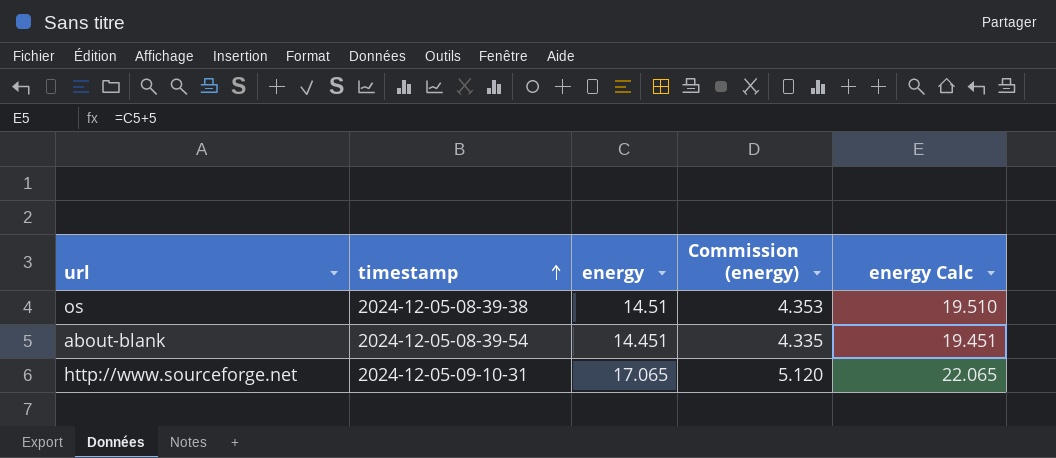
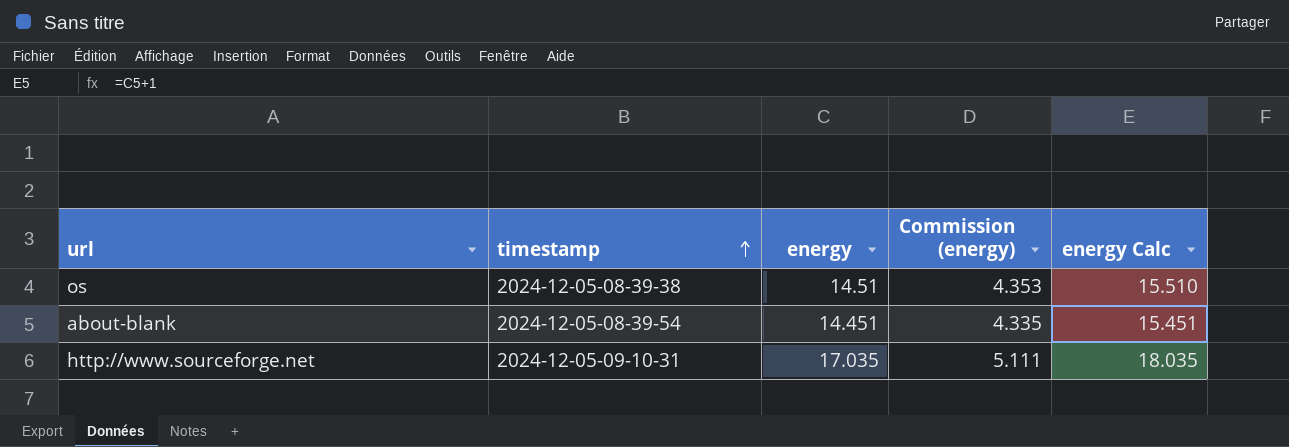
column energy Calc | formula: [energy] + 5 -> [energy] + 1
http://www.sourceforge.net | energy: 17.065 -> 17.035
http://www.sourceforge.net | Commission (energy): 5.120 -> 5.111

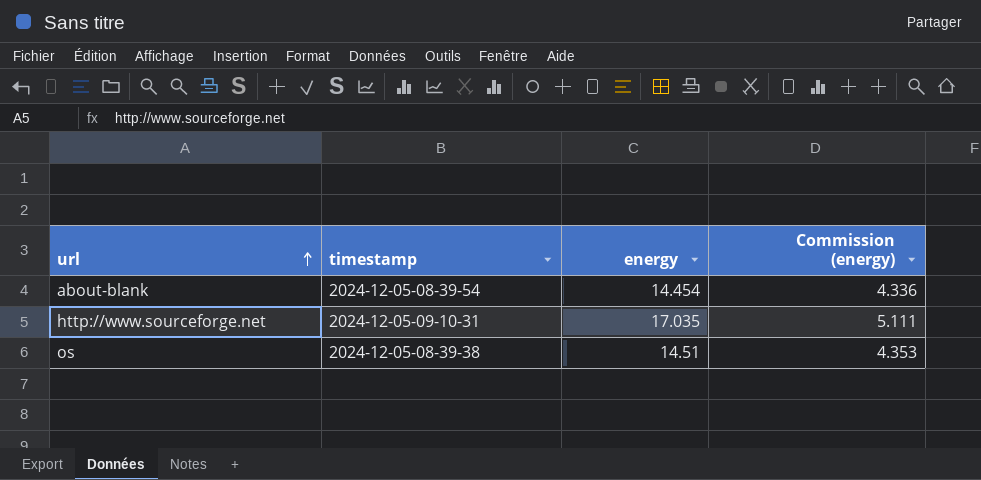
row order: timestamp ascending -> url ascending
column energy Calc | formula: [energy] + 1 -> none
about-blank | energy: 14.451 -> 14.454
about-blank | Commission (energy): 4.335 -> 4.336

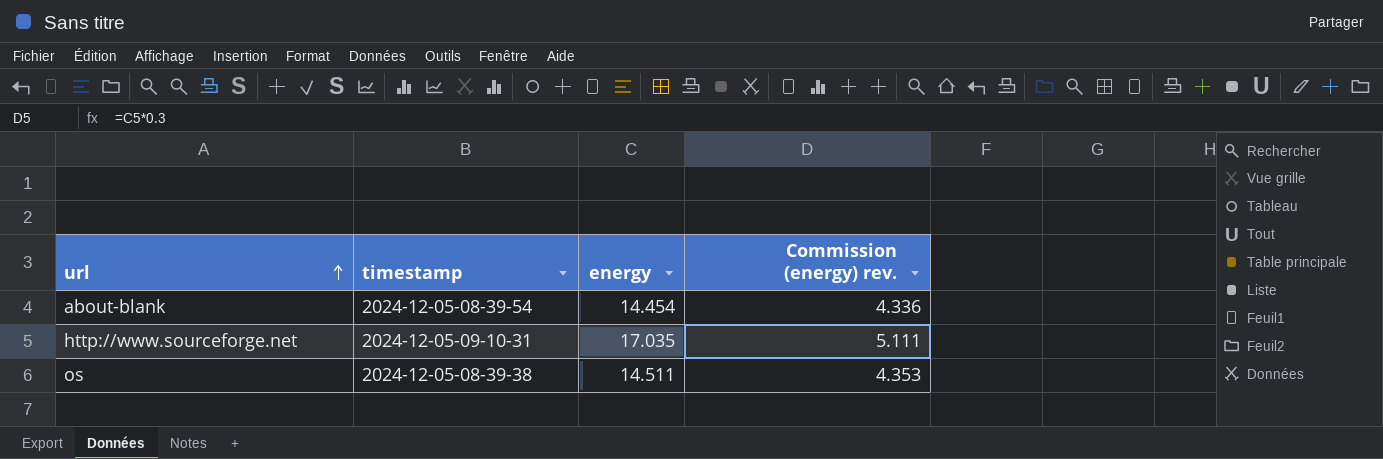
column name: Commission (energy) -> Commission (energy) rev.
os | energy: 14.51 -> 14.511

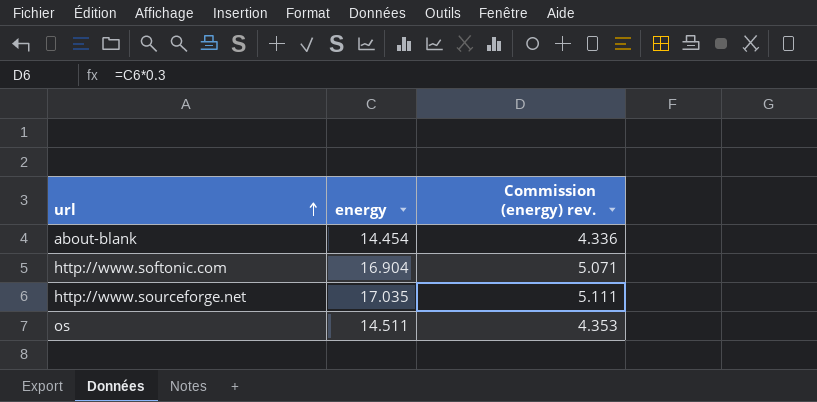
column timestamp | position: 2 -> none
row http://www.softonic.com: none -> 16.904 | 5.071

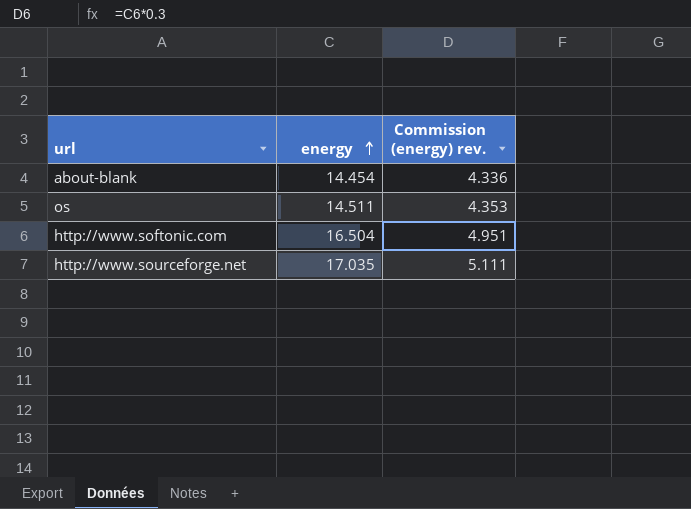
row order: url ascending -> energy ascending
http://www.softonic.com | energy: 16.904 -> 16.504
http://www.softonic.com | Commission (energy) rev.: 5.071 -> 4.951

